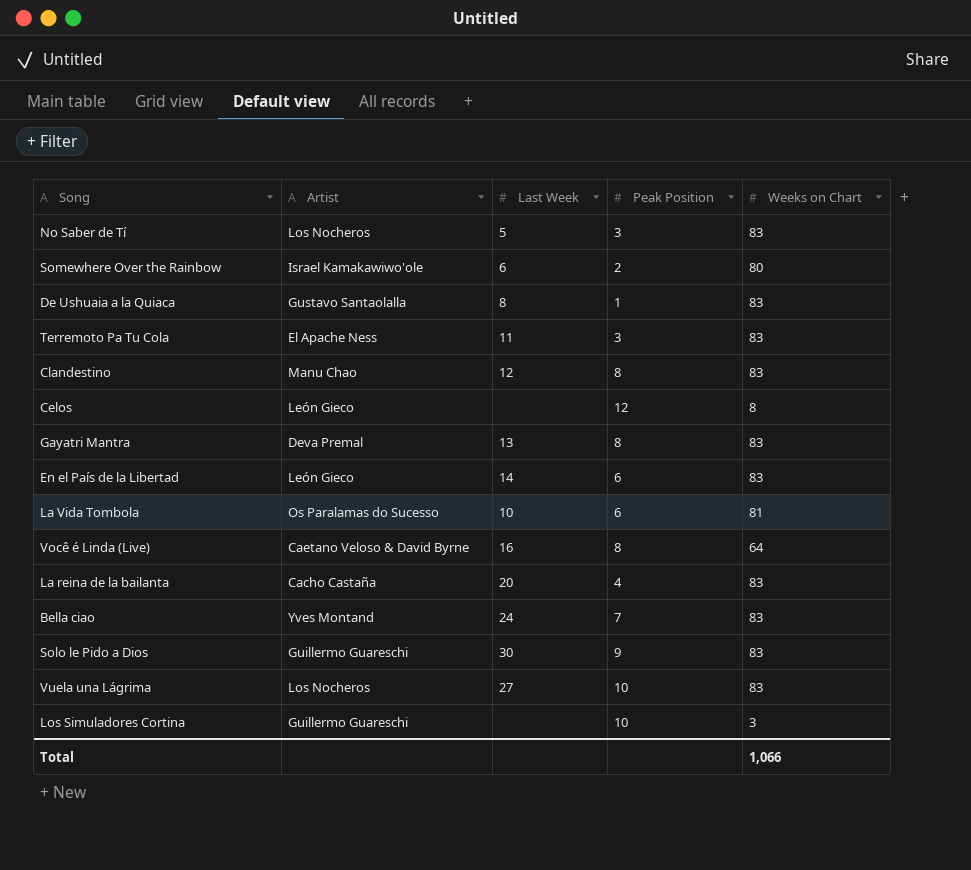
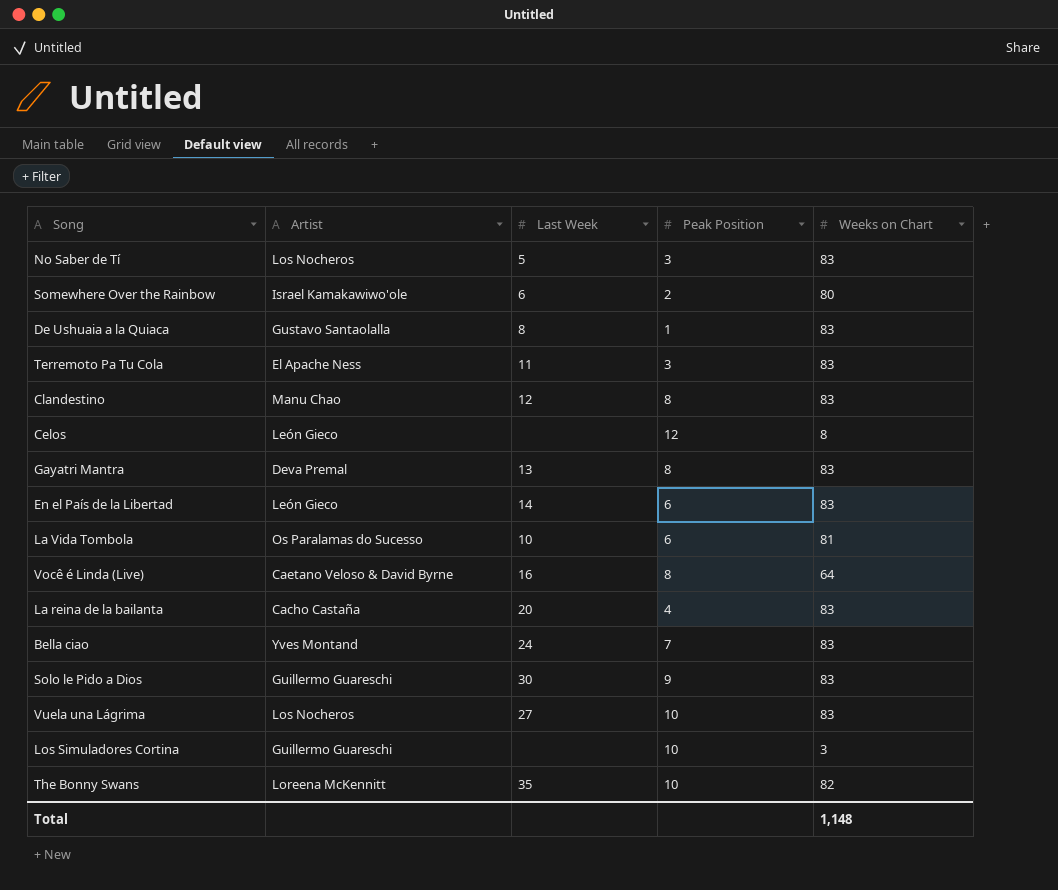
row The Bonny Swans: none -> Loreena McKennitt | 35 | 10 | 82
Total | Weeks on Chart: 1,066 -> 1,148

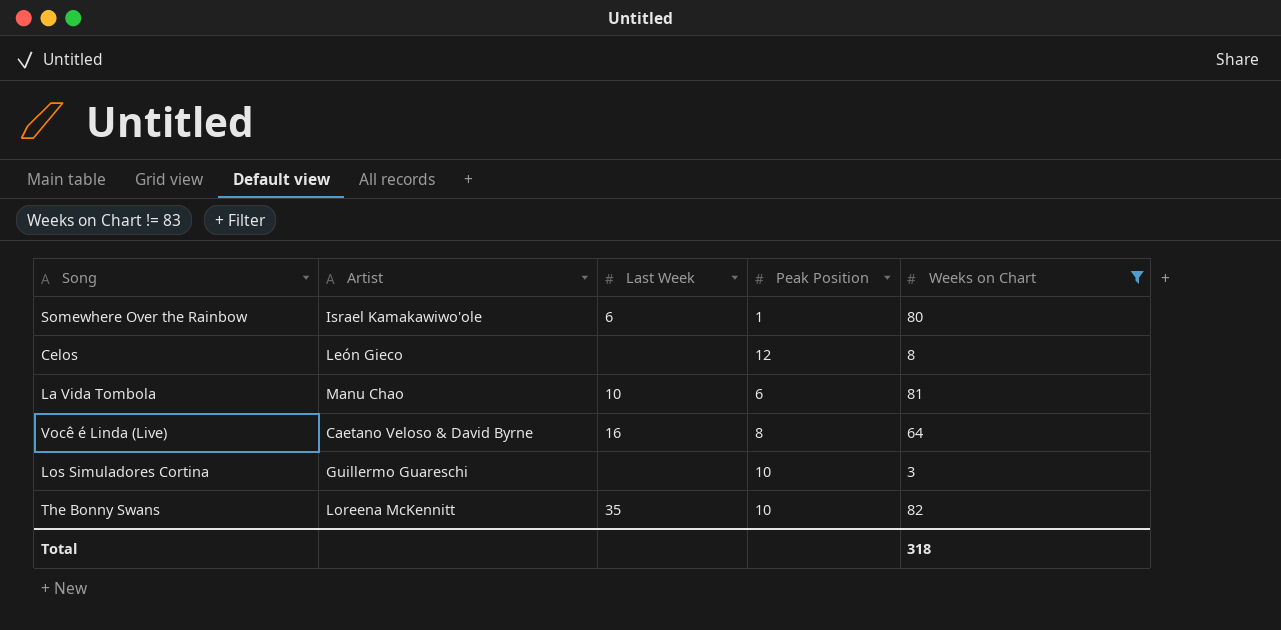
filter: none -> Weeks on Chart != 83
Somewhere Over the Rainbow | Peak Position: 2 -> 1
La Vida Tombola | Artist: Os Paralamas do Sucesso -> Manu Chao
Total | Weeks on Chart: 1,148 -> 318

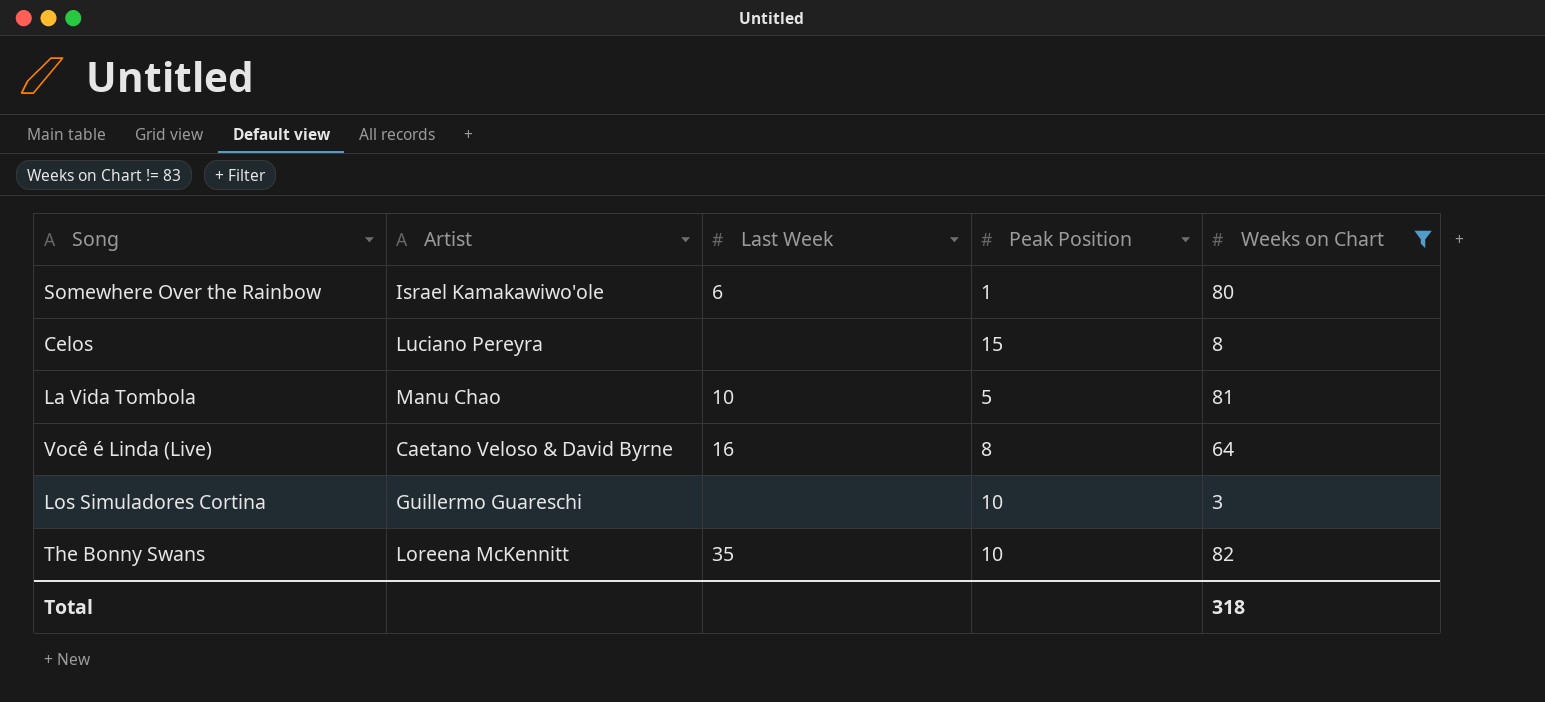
Celos | Artist: León Gieco -> Luciano Pereyra
Celos | Peak Position: 12 -> 15
La Vida Tombola | Peak Position: 6 -> 5

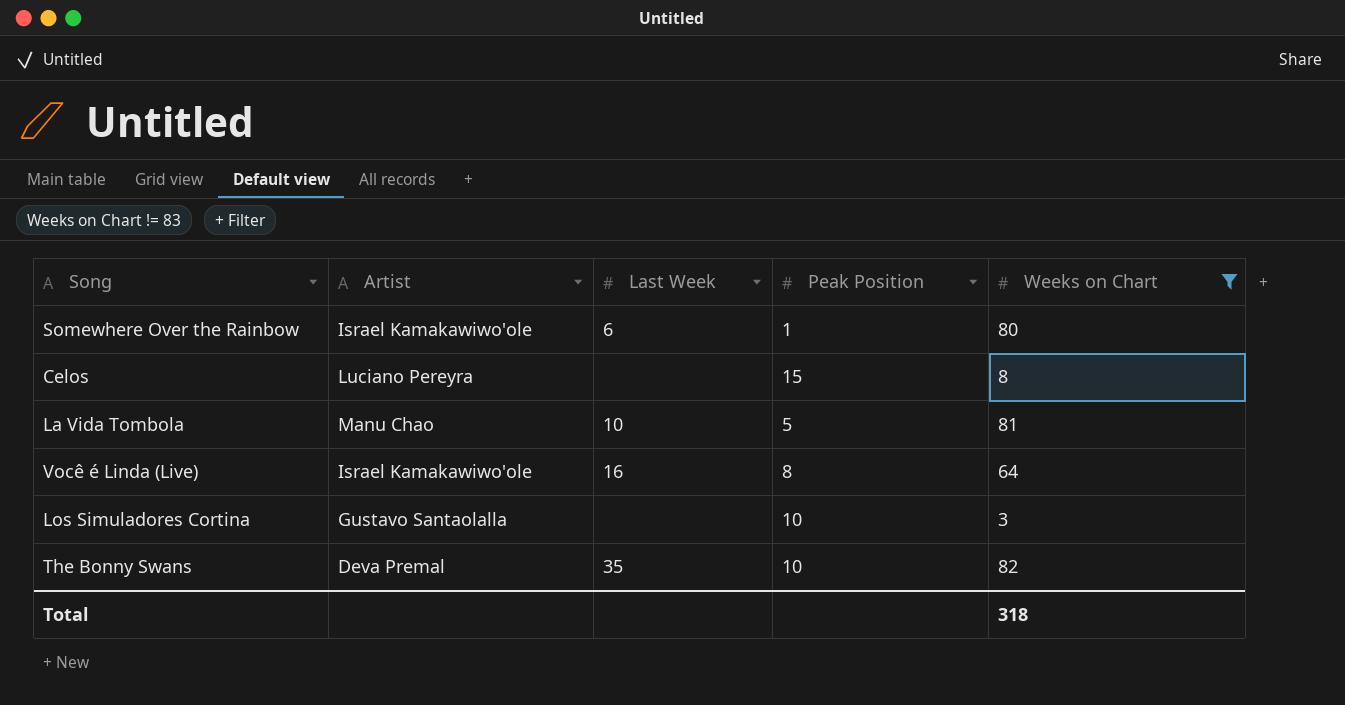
Você é Linda (Live) | Artist: Caetano Veloso & David Byrne -> Israel Kamakawiwo'ole
Los Simuladores Cortina | Artist: Guillermo Guareschi -> Gustavo Santaolalla
The Bonny Swans | Artist: Loreena McKennitt -> Deva Premal

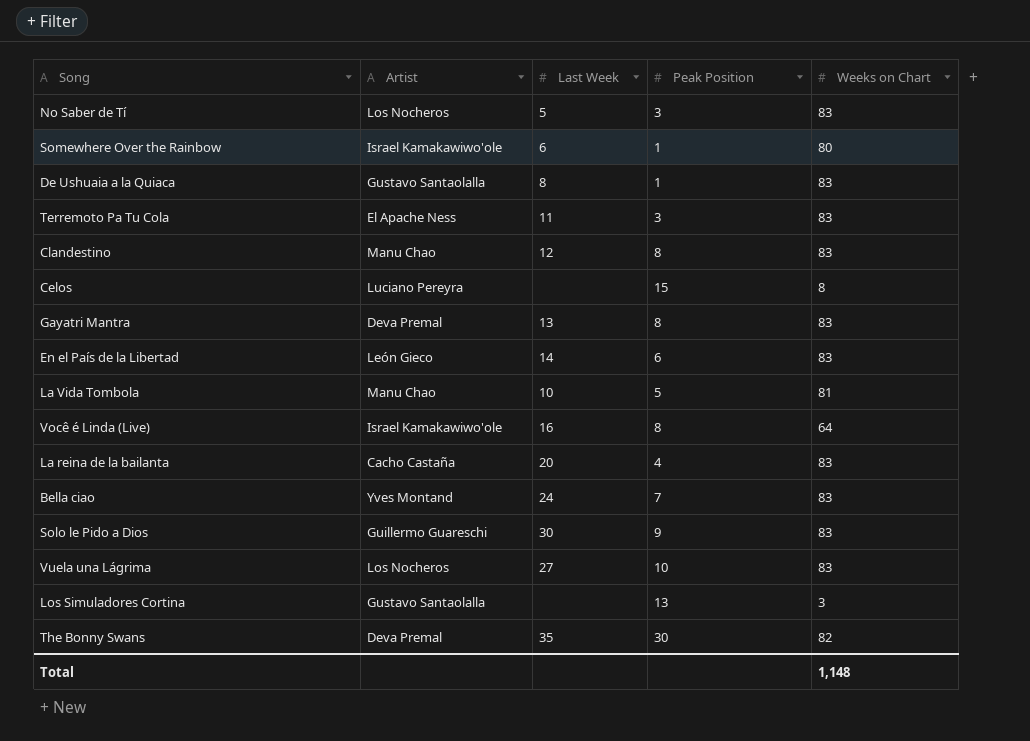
filter: Weeks on Chart != 83 -> none
Los Simuladores Cortina | Peak Position: 10 -> 13
The Bonny Swans | Peak Position: 10 -> 30
Total | Weeks on Chart: 318 -> 1,148

